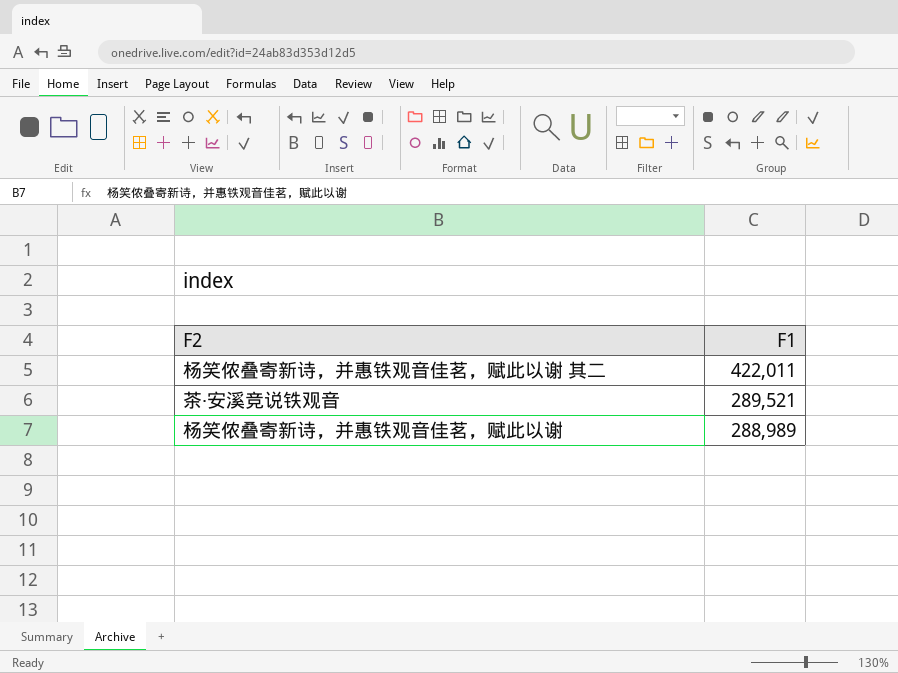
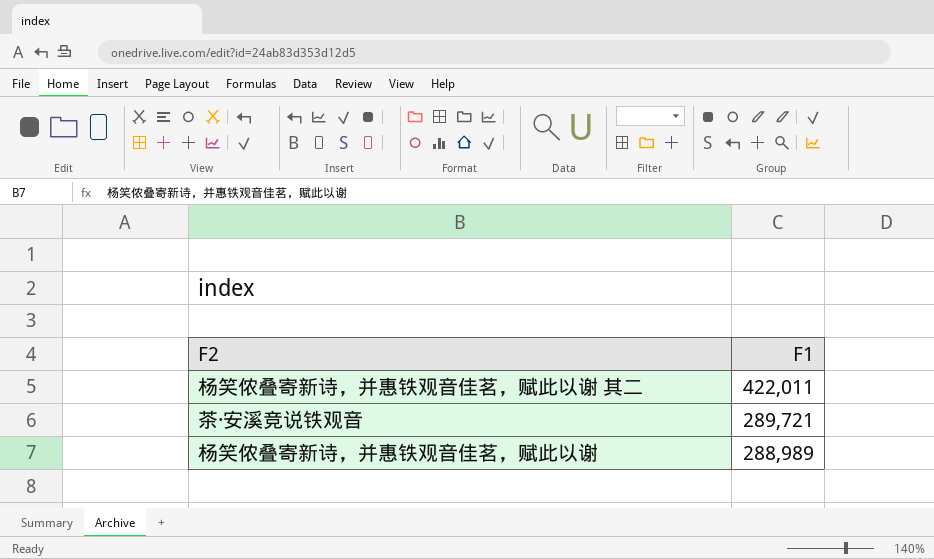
茶·安溪竞说铁观音 | F1: 289,521 -> 289,721

